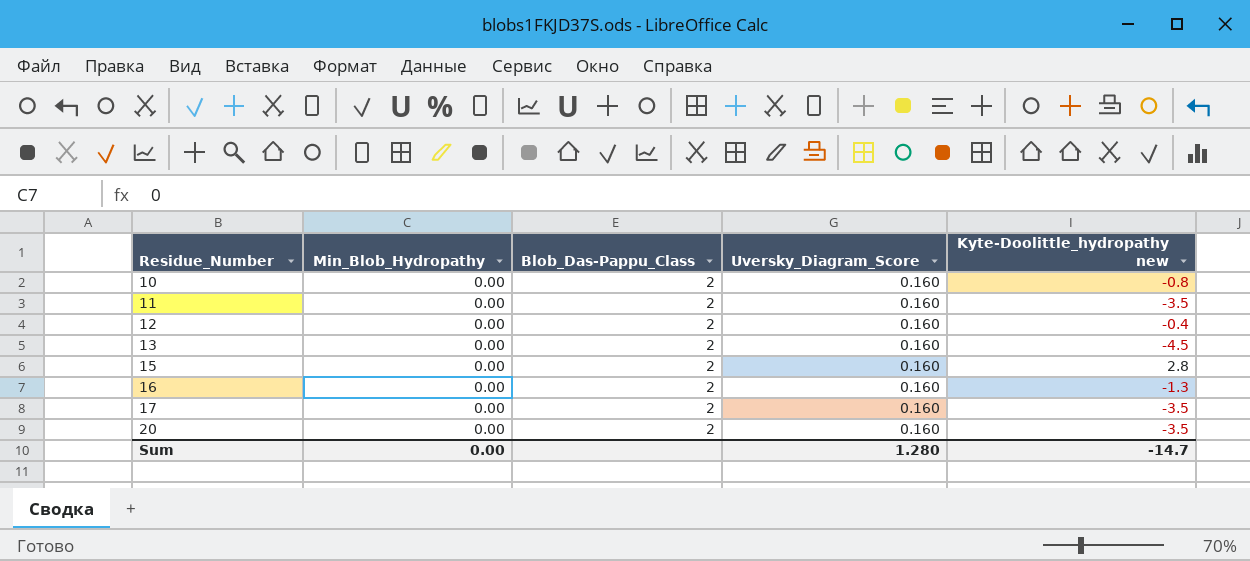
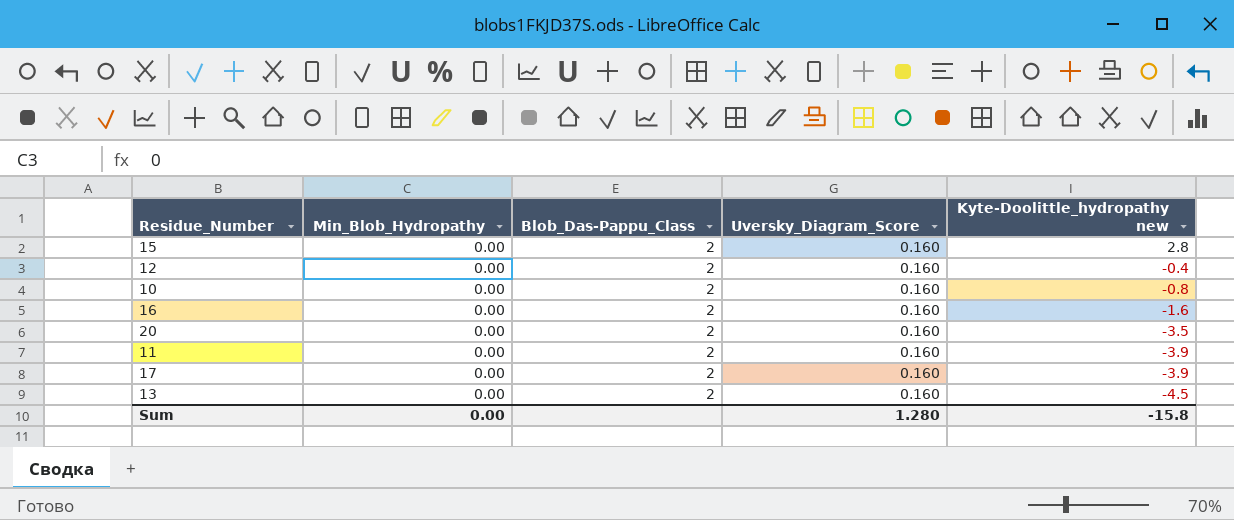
row order: Residue_Number ascending -> Kyte-Doolittle_hydropathy new descending
16 | Kyte-Doolittle_hydropathy new: -1.3 -> -1.6
11 | Kyte-Doolittle_hydropathy new: -3.5 -> -3.9
17 | Kyte-Doolittle_hydropathy new: -3.5 -> -3.9
Sum | Kyte-Doolittle_hydropathy new: -14.7 -> -15.8

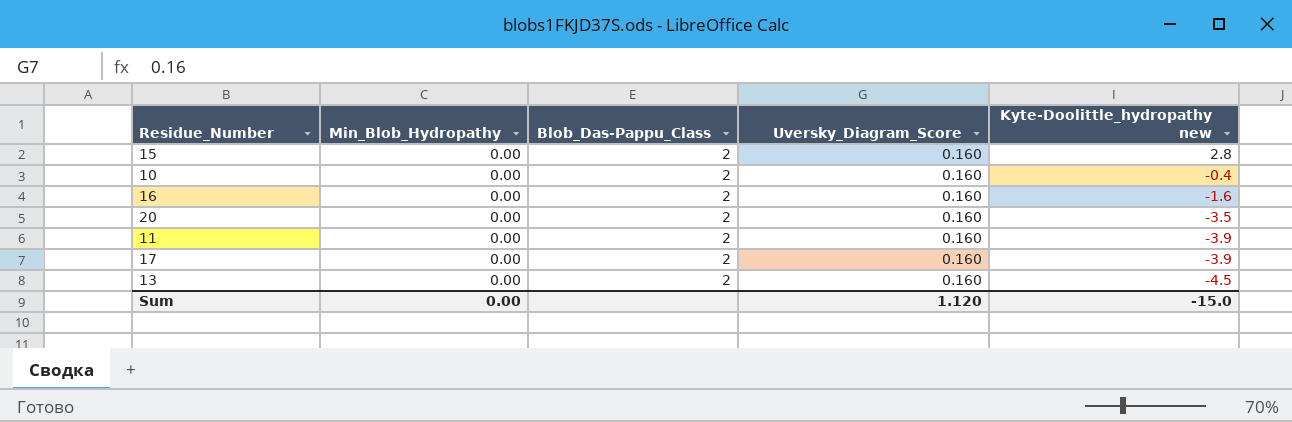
row 12: 0.00 | 2 | 0.160 | -0.4 -> none
10 | Kyte-Doolittle_hydropathy new: -0.8 -> -0.4
Sum | Uversky_Diagram_Score: 1.280 -> 1.120
Sum | Kyte-Doolittle_hydropathy new: -15.8 -> -15.0

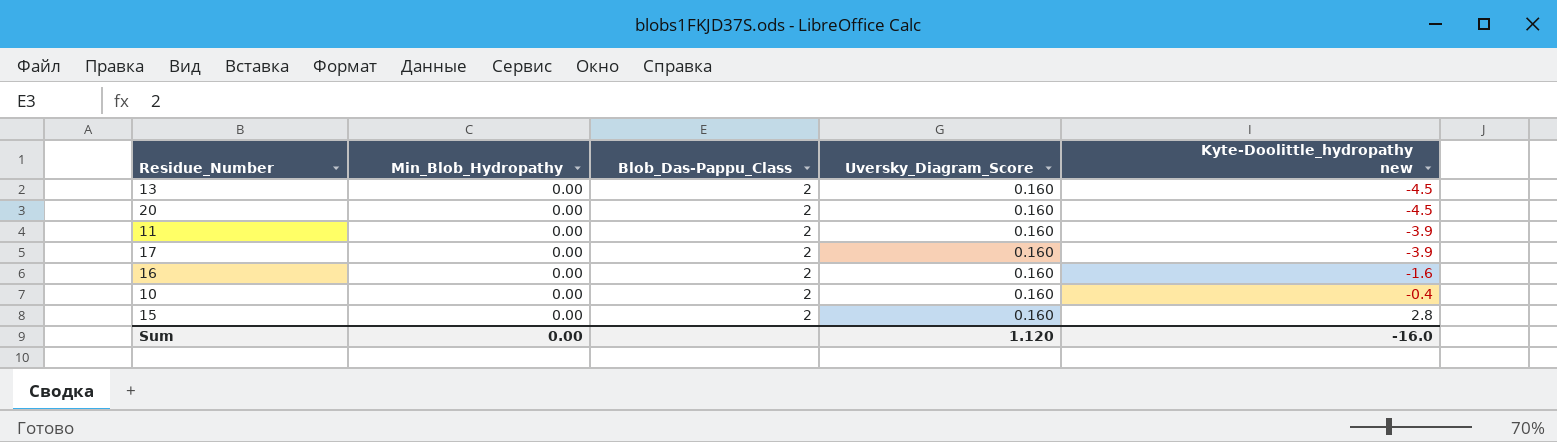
row order: Kyte-Doolittle_hydropathy new descending -> Kyte-Doolittle_hydropathy new ascending
20 | Kyte-Doolittle_hydropathy new: -3.5 -> -4.5
Sum | Kyte-Doolittle_hydropathy new: -15.0 -> -16.0

